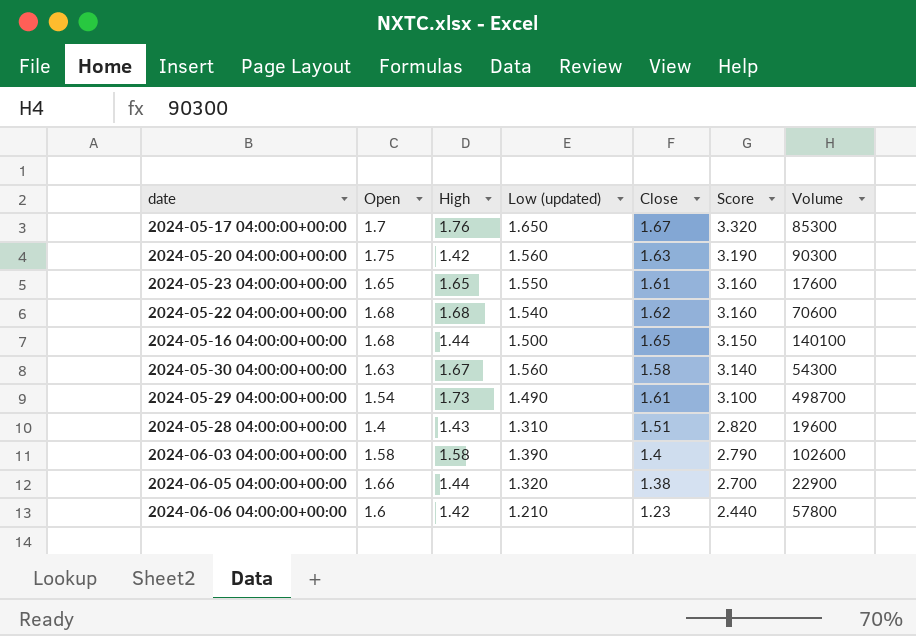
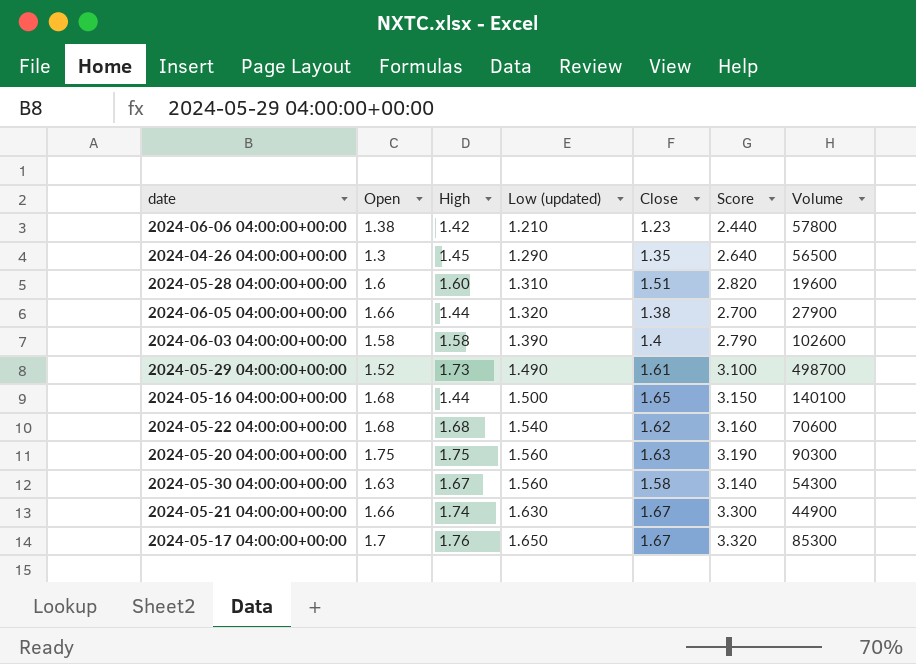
row order: Score descending -> Low (updated) ascending
row 2024-05-23 04:00:00+00:00: 1.65 | 1.65 | 1.550 | 1.61 | 3.160 | 17600 -> none
2024-06-06 04:00:00+00:00 | Open: 1.6 -> 1.38
row 2024-04-26 04:00:00+00:00: none -> 1.3 | 1.45 | 1.290 | 1.35 | 2.640 | 56500
2024-05-28 04:00:00+00:00 | Open: 1.4 -> 1.6
2024-05-28 04:00:00+00:00 | High: 1.43 -> 1.60
2024-06-05 04:00:00+00:00 | Volume: 22900 -> 27900
2024-05-29 04:00:00+00:00 | Open: 1.54 -> 1.52
2024-05-20 04:00:00+00:00 | High: 1.42 -> 1.75
row 2024-05-21 04:00:00+00:00: none -> 1.66 | 1.74 | 1.630 | 1.67 | 3.300 | 44900

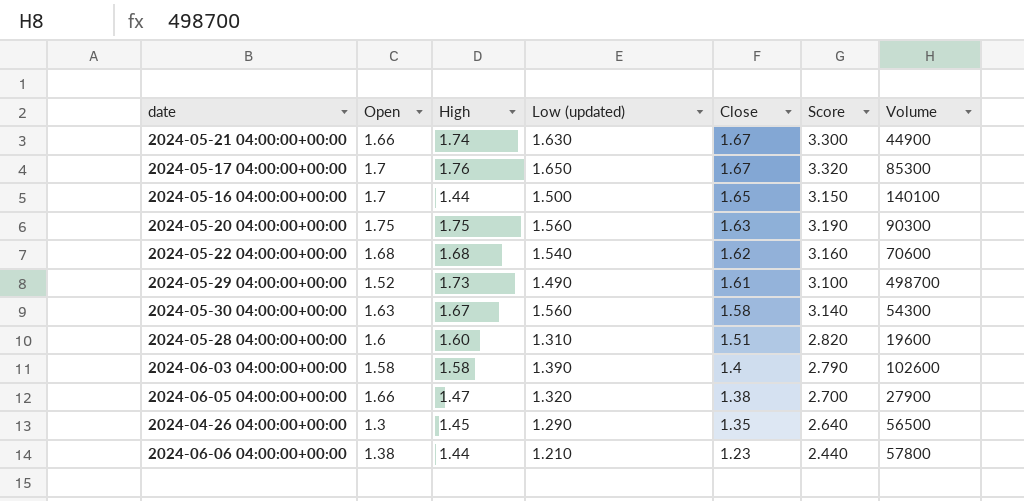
row order: Low (updated) ascending -> Close descending
2024-05-16 04:00:00+00:00 | Open: 1.68 -> 1.7
2024-06-05 04:00:00+00:00 | High: 1.44 -> 1.47
2024-06-06 04:00:00+00:00 | High: 1.42 -> 1.44

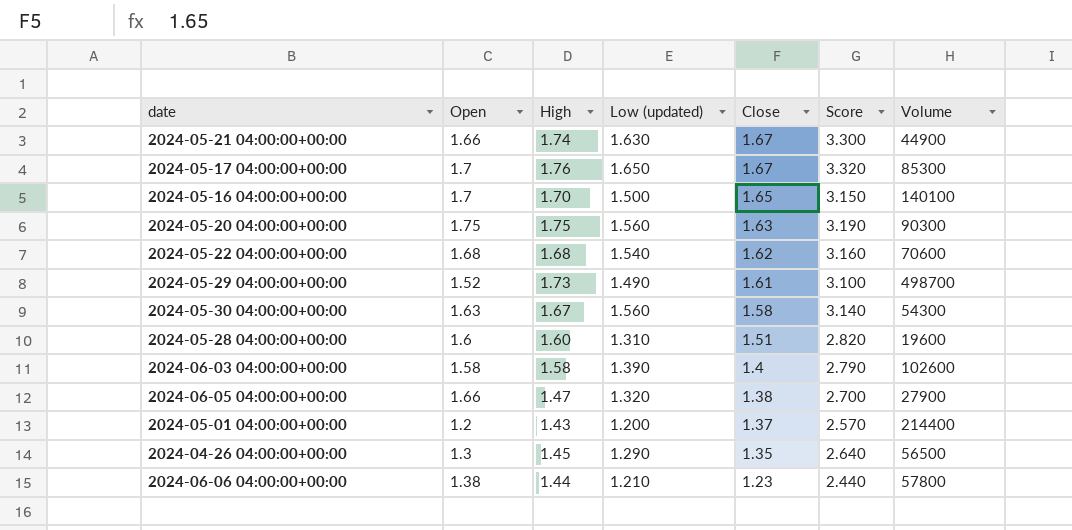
2024-05-16 04:00:00+00:00 | High: 1.44 -> 1.70
row 2024-05-01 04:00:00+00:00: none -> 1.2 | 1.43 | 1.200 | 1.37 | 2.570 | 214400

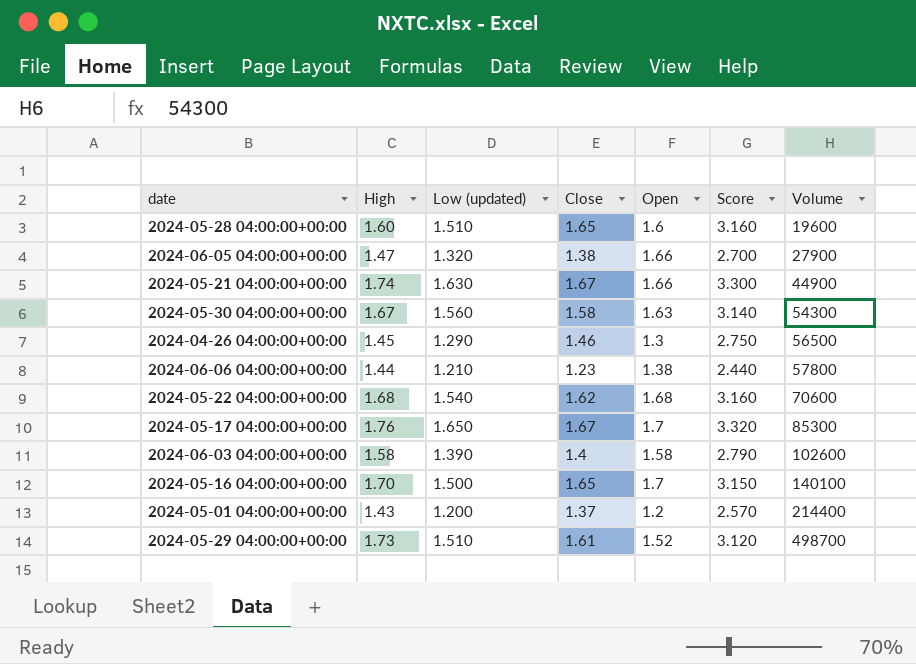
row order: Close descending -> Volume ascending
column Open | position: 2 -> 5
row 2024-05-20 04:00:00+00:00: 1.75 | 1.75 | 1.560 | 1.63 | 3.190 | 90300 -> none
2024-05-28 04:00:00+00:00 | Low (updated): 1.310 -> 1.510
2024-05-28 04:00:00+00:00 | Close: 1.51 -> 1.65
2024-05-28 04:00:00+00:00 | Score: 2.820 -> 3.160
2024-04-26 04:00:00+00:00 | Close: 1.35 -> 1.46
2024-04-26 04:00:00+00:00 | Score: 2.640 -> 2.750
2024-05-29 04:00:00+00:00 | Low (updated): 1.490 -> 1.510
2024-05-29 04:00:00+00:00 | Score: 3.100 -> 3.120

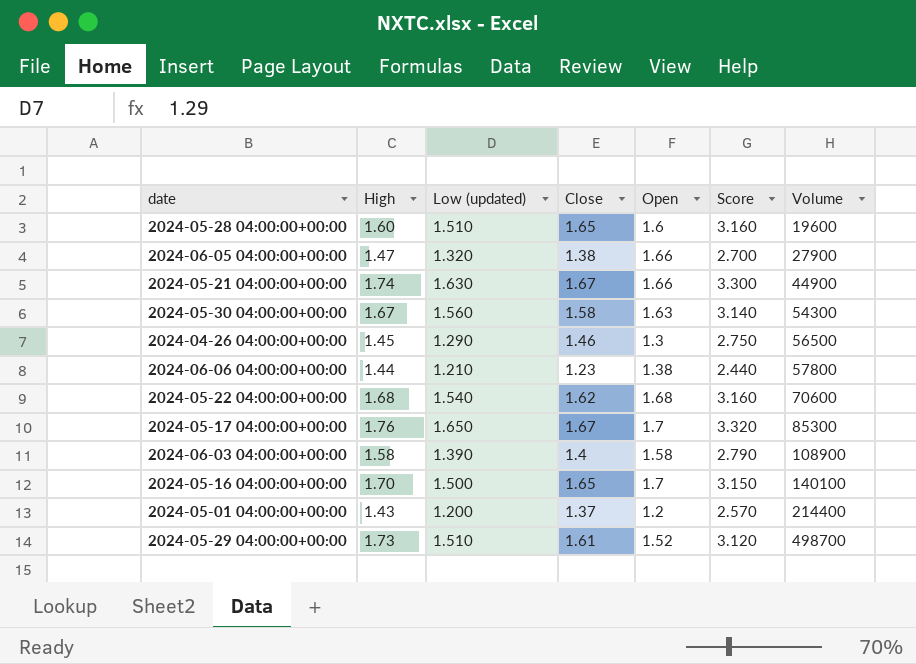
2024-06-03 04:00:00+00:00 | Volume: 102600 -> 108900

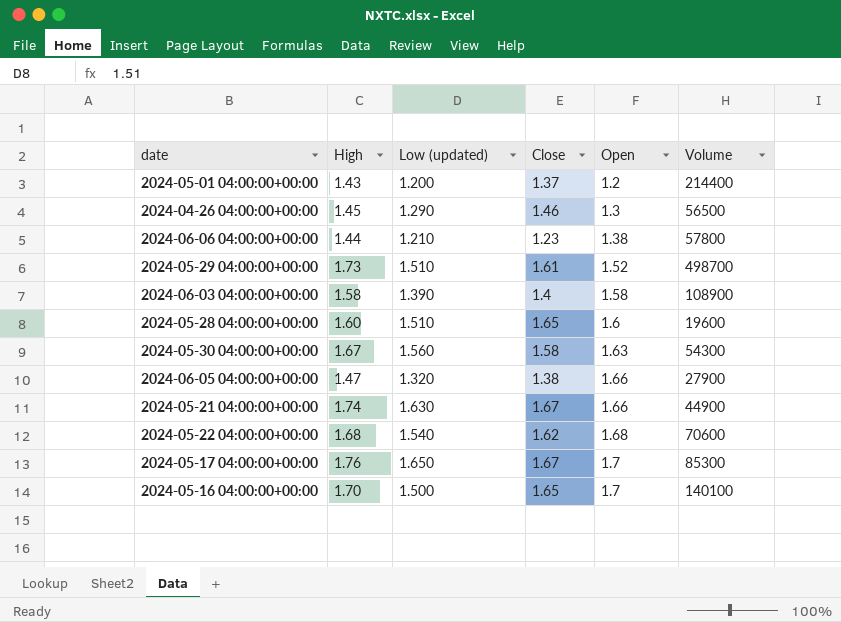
row order: Volume ascending -> Open ascending
column Score | formula: [Low (updated)] + [Close] -> none

